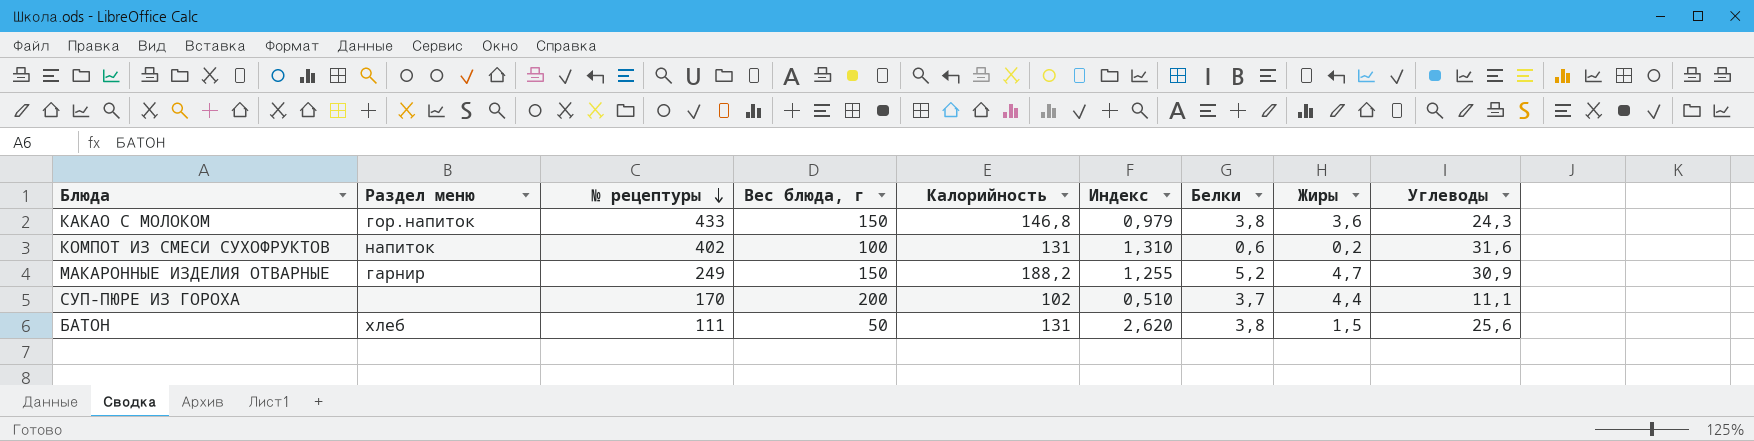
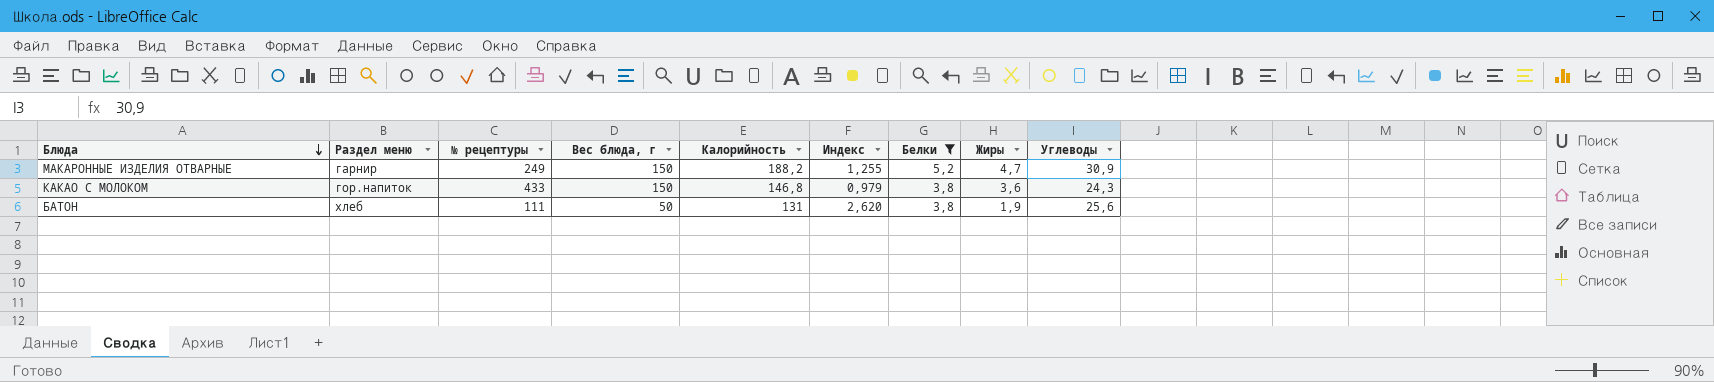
filter: none -> Белки >= 3,8
row order: № рецептуры descending -> Блюда descending
БАТОН | Жиры: 1,5 -> 1,9

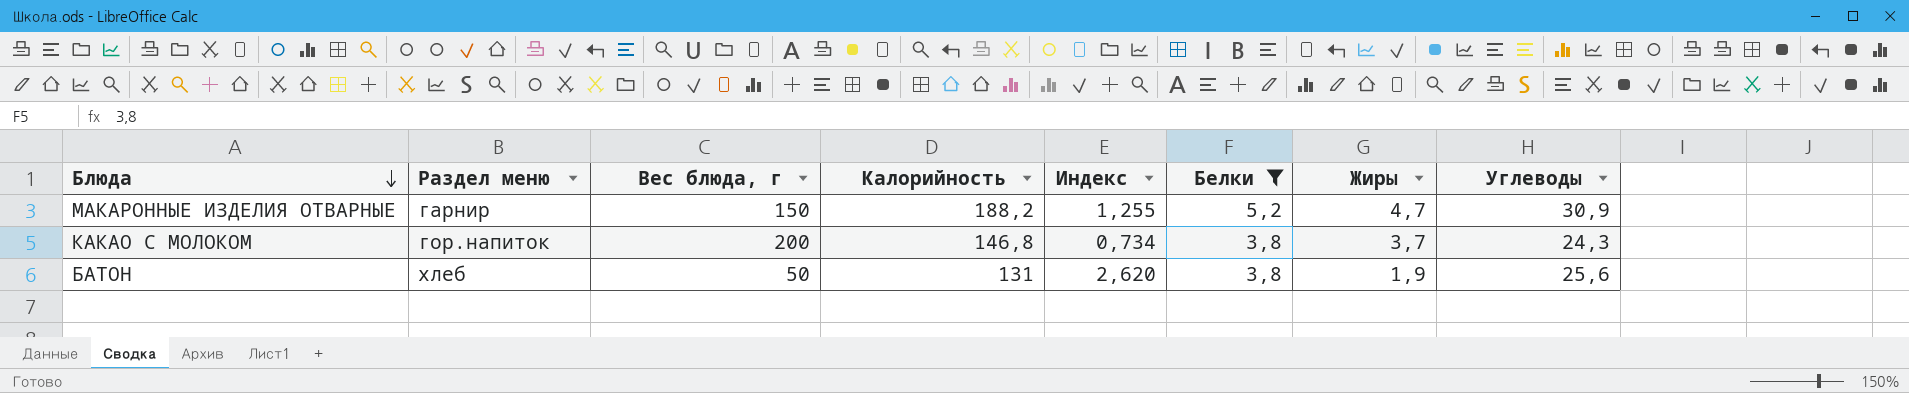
column № рецептуры | position: 3 -> none
КАКАО С МОЛОКОМ | Вес блюда, г: 150 -> 200
КАКАО С МОЛОКОМ | Индекс: 0,979 -> 0,734
КАКАО С МОЛОКОМ | Жиры: 3,6 -> 3,7

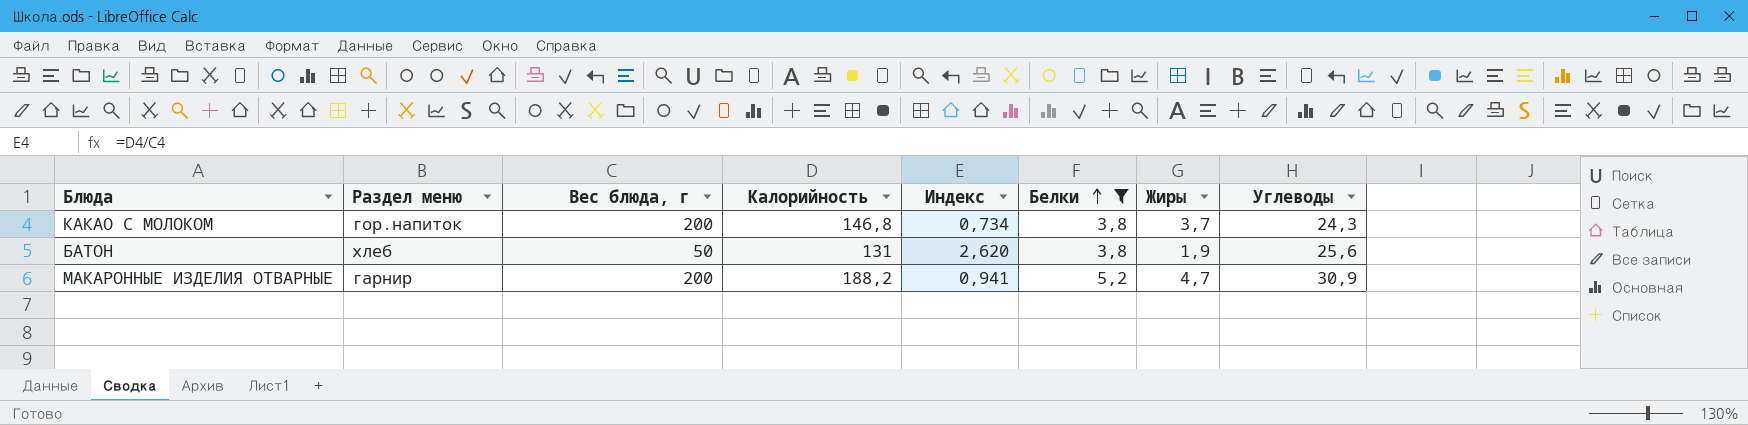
row order: Блюда descending -> Белки ascending
МАКАРОННЫЕ ИЗДЕЛИЯ ОТВАРНЫЕ | Вес блюда, г: 150 -> 200
МАКАРОННЫЕ ИЗДЕЛИЯ ОТВАРНЫЕ | Индекс: 1,255 -> 0,941

